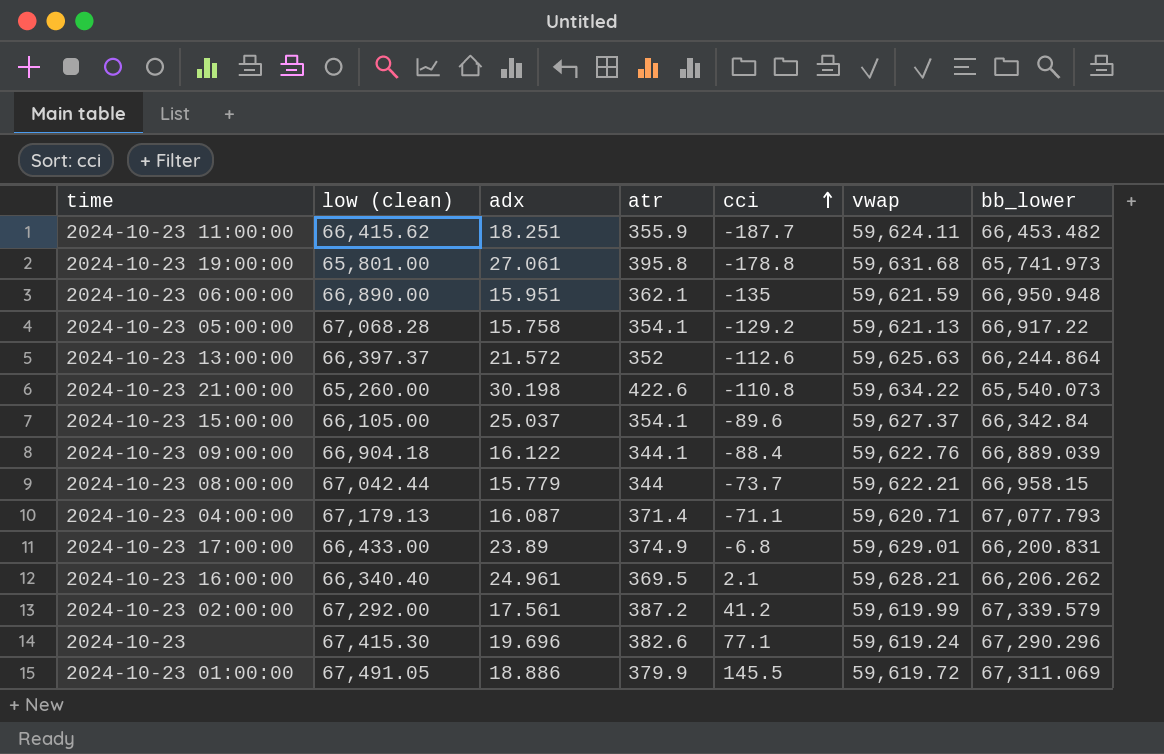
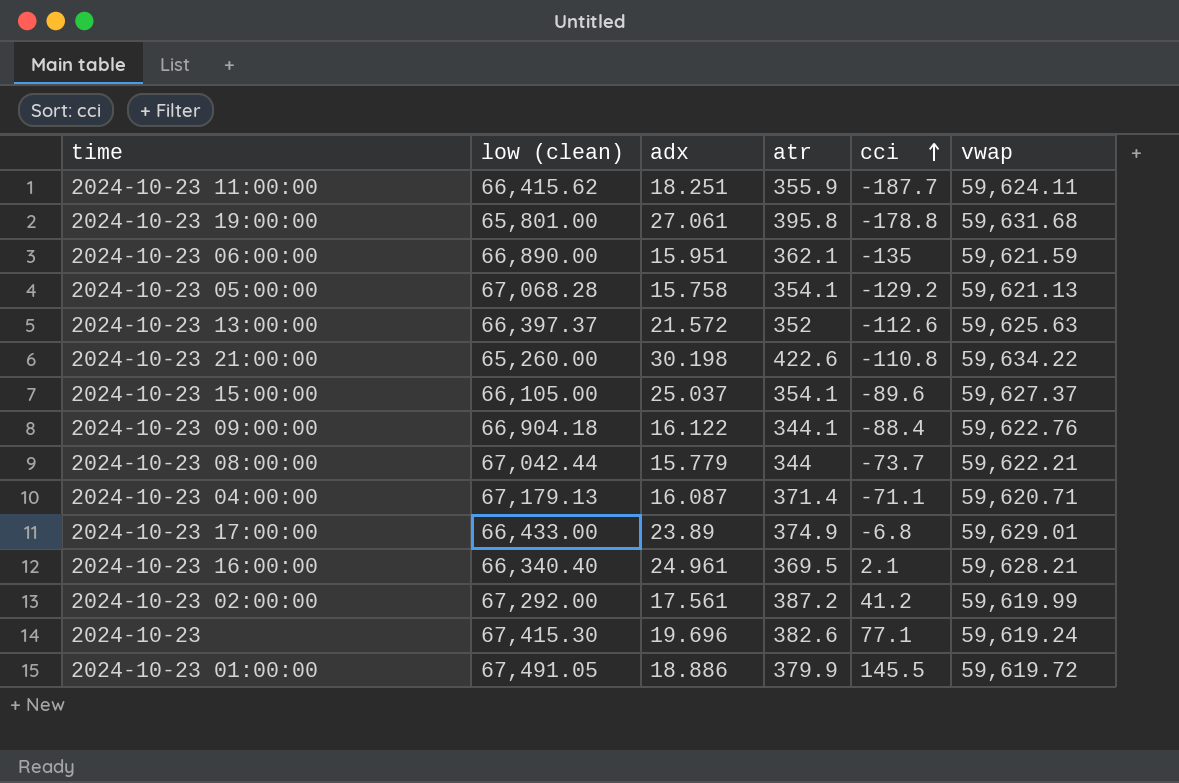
column bb_lower | position: 7 -> none

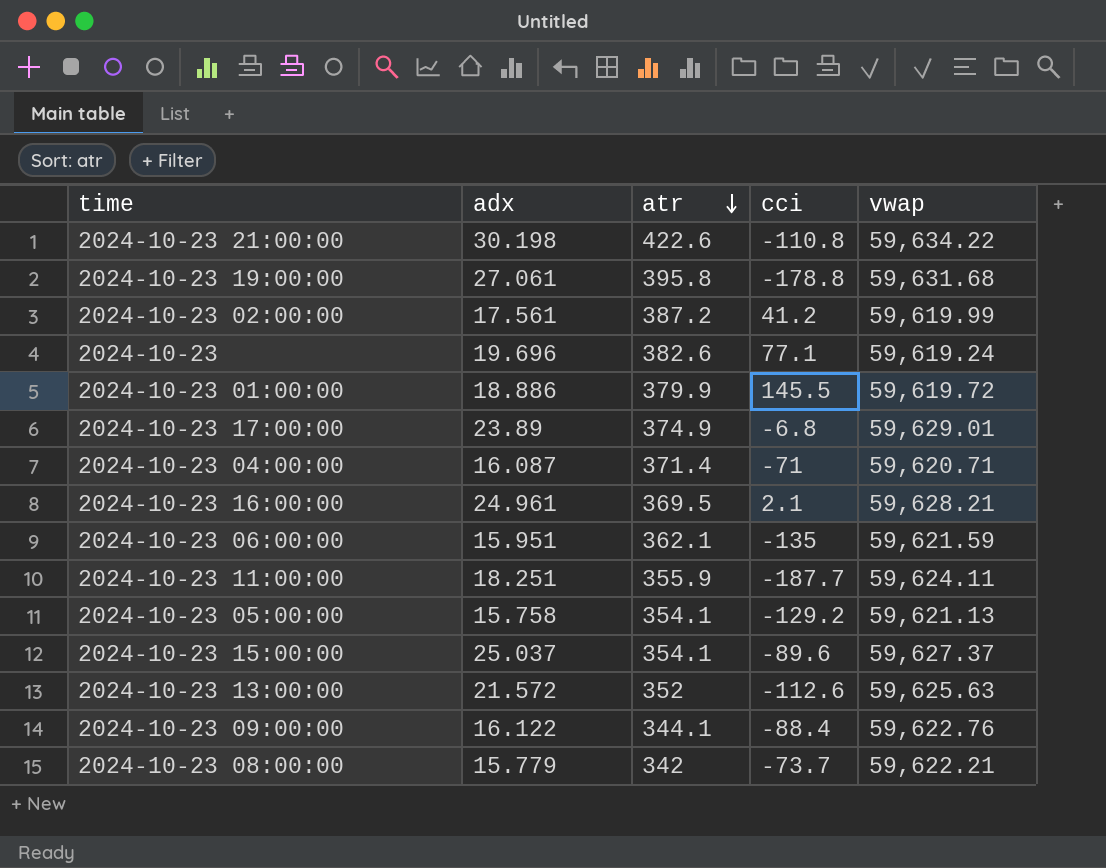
row order: cci ascending -> atr descending
column low (clean) | position: 2 -> none
2024-10-23 04:00:00 | cci: -71.1 -> -71
2024-10-23 08:00:00 | atr: 344 -> 342

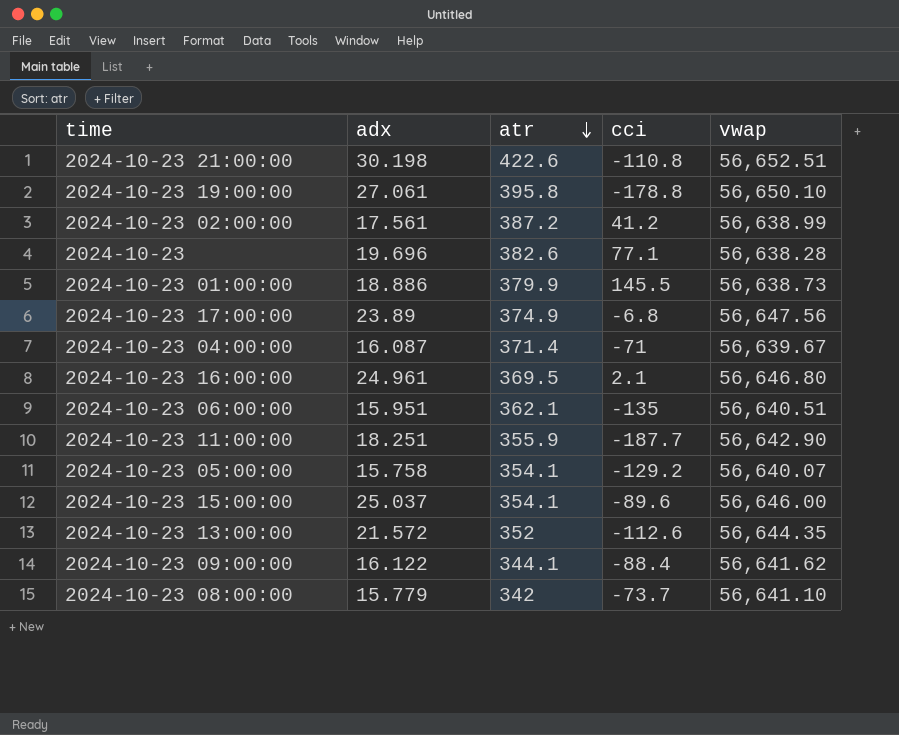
2024-10-23 21:00:00 | vwap: 59,634.22 -> 56,652.51
2024-10-23 19:00:00 | vwap: 59,631.68 -> 56,650.10
2024-10-23 02:00:00 | vwap: 59,619.99 -> 56,638.99
2024-10-23 | vwap: 59,619.24 -> 56,638.28
2024-10-23 01:00:00 | vwap: 59,619.72 -> 56,638.73
2024-10-23 17:00:00 | vwap: 59,629.01 -> 56,647.56
2024-10-23 04:00:00 | vwap: 59,620.71 -> 56,639.67
2024-10-23 16:00:00 | vwap: 59,628.21 -> 56,646.80
2024-10-23 06:00:00 | vwap: 59,621.59 -> 56,640.51
2024-10-23 11:00:00 | vwap: 59,624.11 -> 56,642.90
2024-10-23 05:00:00 | vwap: 59,621.13 -> 56,640.07
2024-10-23 15:00:00 | vwap: 59,627.37 -> 56,646.00
2024-10-23 13:00:00 | vwap: 59,625.63 -> 56,644.35
2024-10-23 09:00:00 | vwap: 59,622.76 -> 56,641.62
2024-10-23 08:00:00 | vwap: 59,622.21 -> 56,641.10

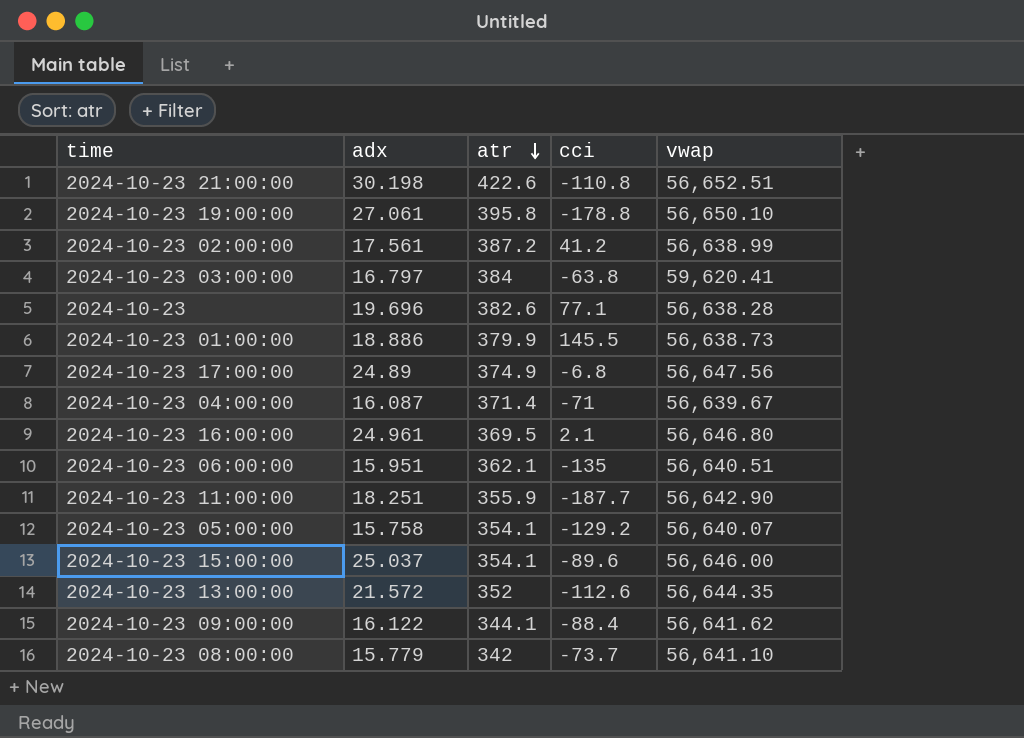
row 2024-10-23 03:00:00: none -> 16.797 | 384 | -63.8 | 59,620.41
2024-10-23 17:00:00 | adx: 23.89 -> 24.89

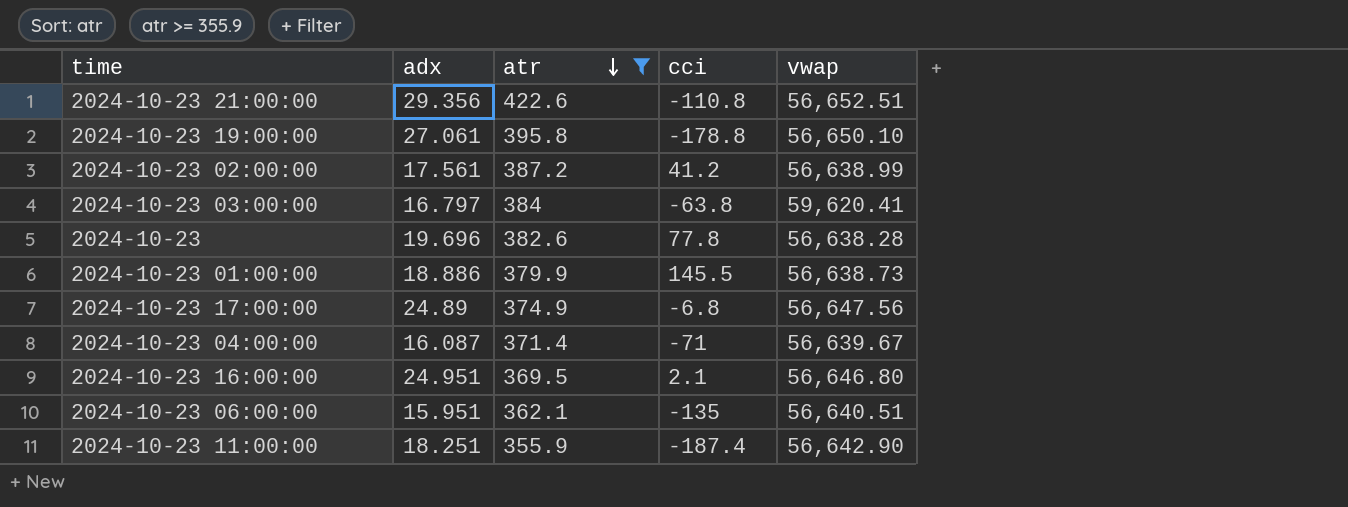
filter: none -> atr >= 355.9
2024-10-23 21:00:00 | adx: 30.198 -> 29.356
2024-10-23 | cci: 77.1 -> 77.8
2024-10-23 16:00:00 | adx: 24.961 -> 24.951
2024-10-23 11:00:00 | cci: -187.7 -> -187.4

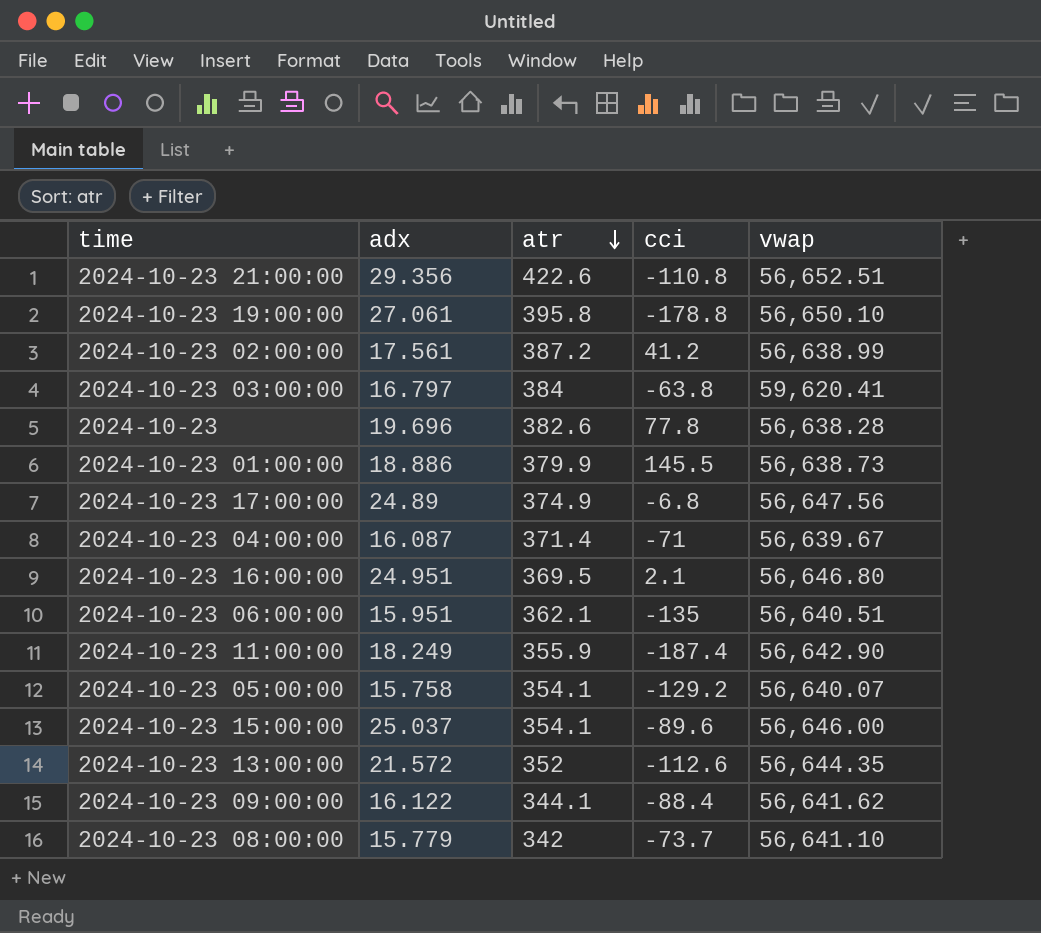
filter: atr >= 355.9 -> none
2024-10-23 11:00:00 | adx: 18.251 -> 18.249

